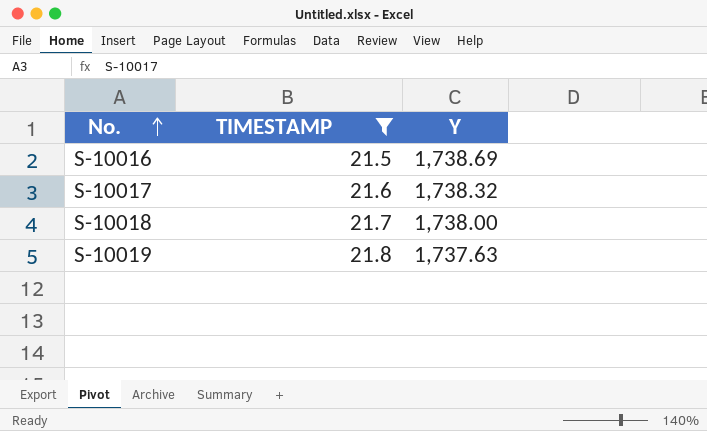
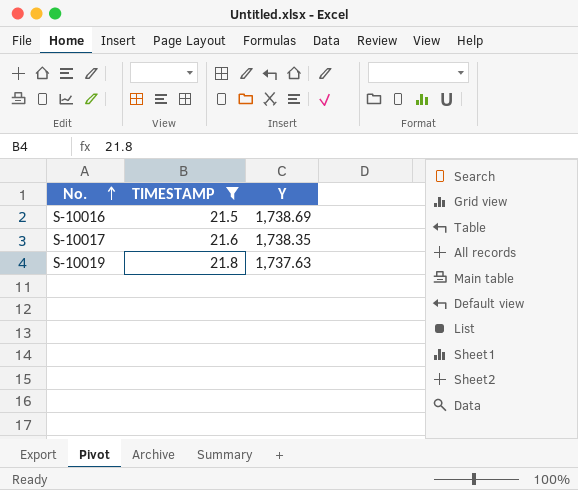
row S-10018: 21.7 | 1,738.00 -> none
S-10017 | Y: 1,738.32 -> 1,738.35

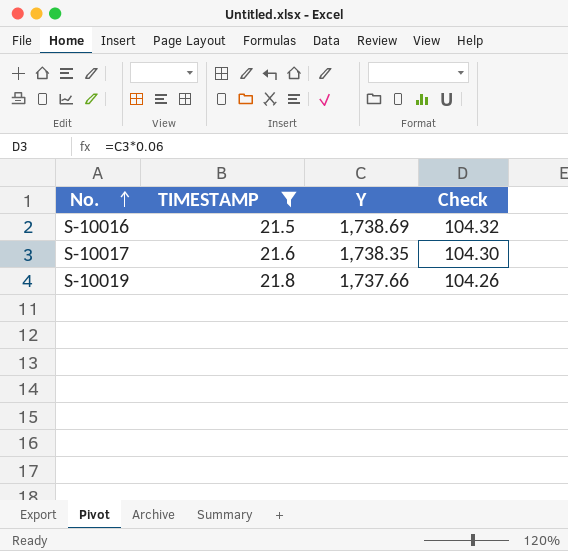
column Check | formula: none -> [Y] * 0.06
S-10019 | Y: 1,737.63 -> 1,737.66

